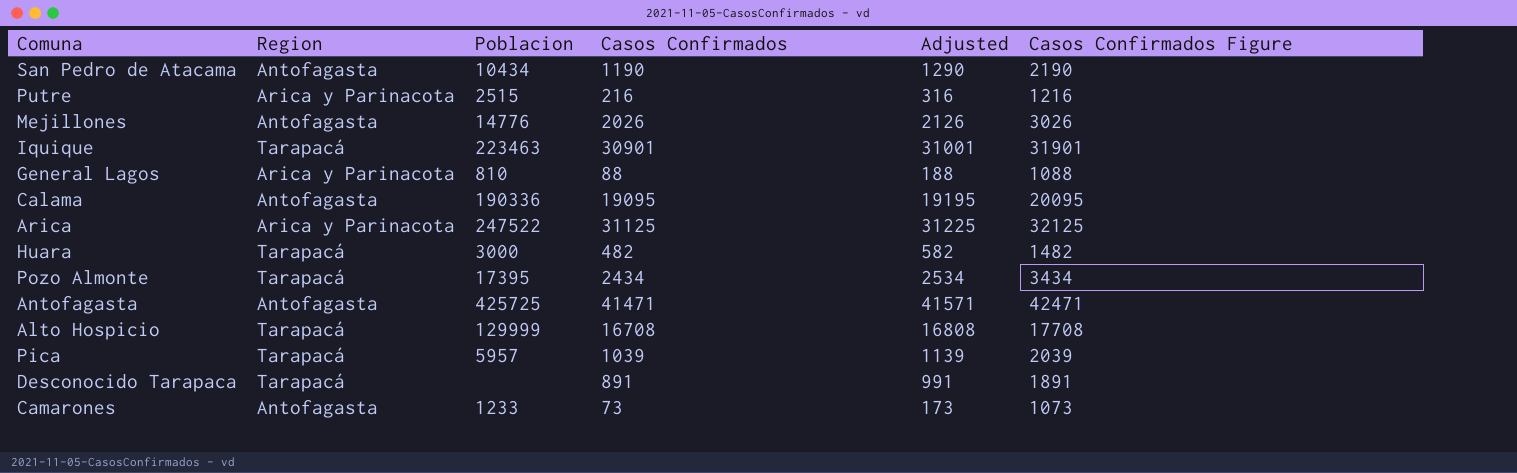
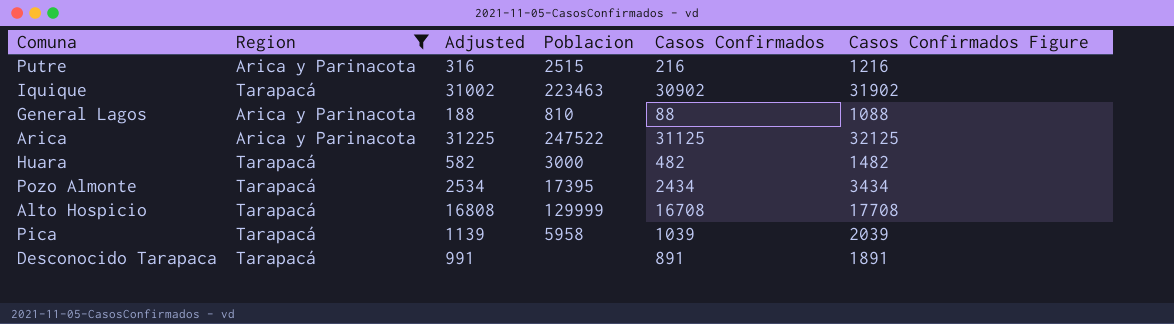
filter: none -> Region != Antofagasta
column Adjusted | position: 5 -> 3
Iquique | Adjusted: 31001 -> 31002
Iquique | Casos Confirmados: 30901 -> 30902
Iquique | Casos Confirmados Figure: 31901 -> 31902
Pica | Poblacion: 5957 -> 5958

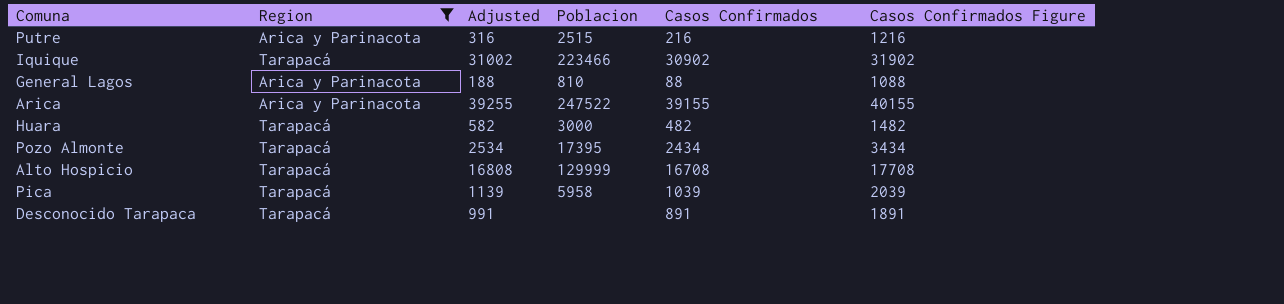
Iquique | Poblacion: 223463 -> 223466
Arica | Adjusted: 31225 -> 39255
Arica | Casos Confirmados: 31125 -> 39155
Arica | Casos Confirmados Figure: 32125 -> 40155

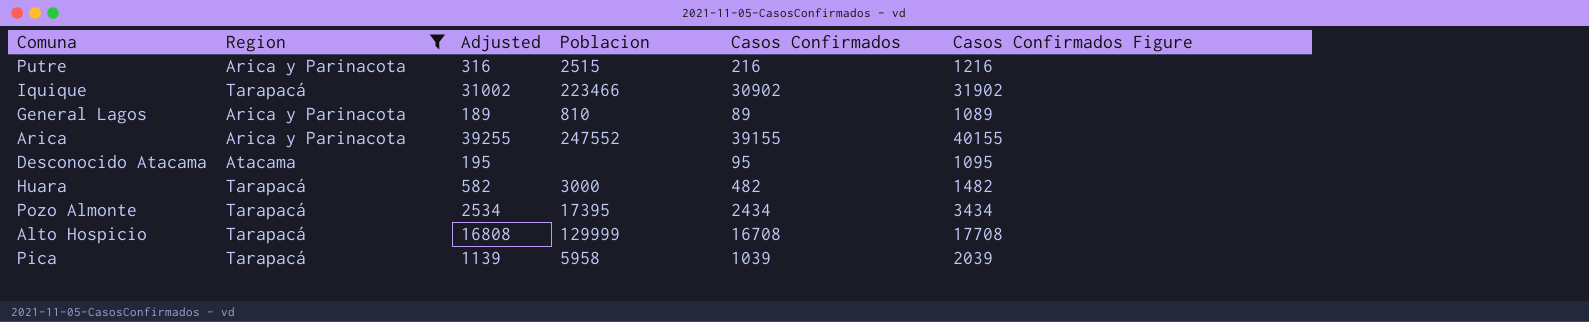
row Desconocido Tarapaca: Tarapacá | 991 | none | 891 | 1891 -> none
General Lagos | Adjusted: 188 -> 189
General Lagos | Casos Confirmados: 88 -> 89
General Lagos | Casos Confirmados Figure: 1088 -> 1089
Arica | Poblacion: 247522 -> 247552
row Desconocido Atacama: none -> Atacama | 195 | none | 95 | 1095

